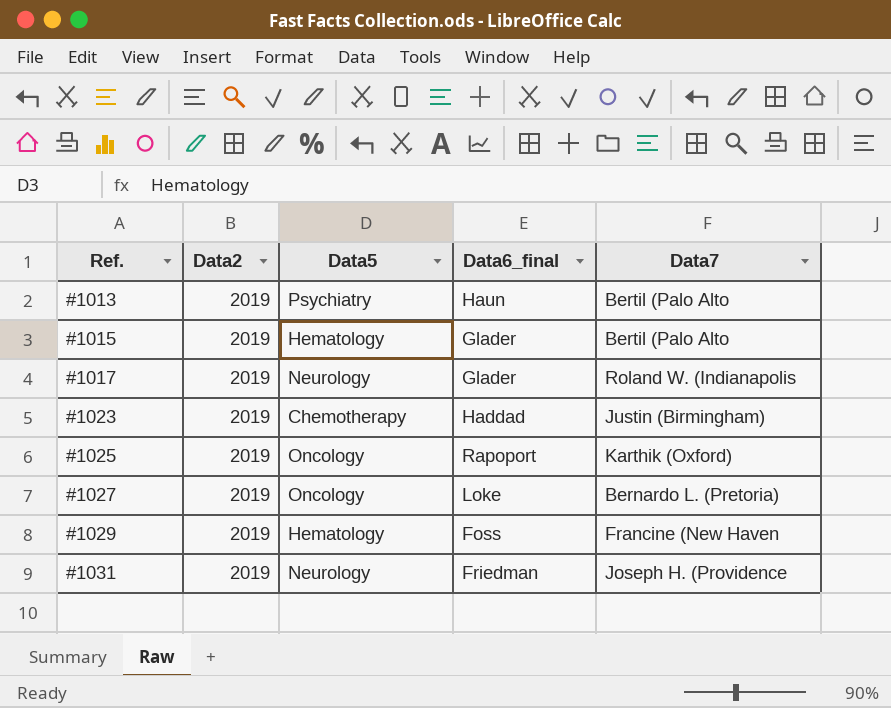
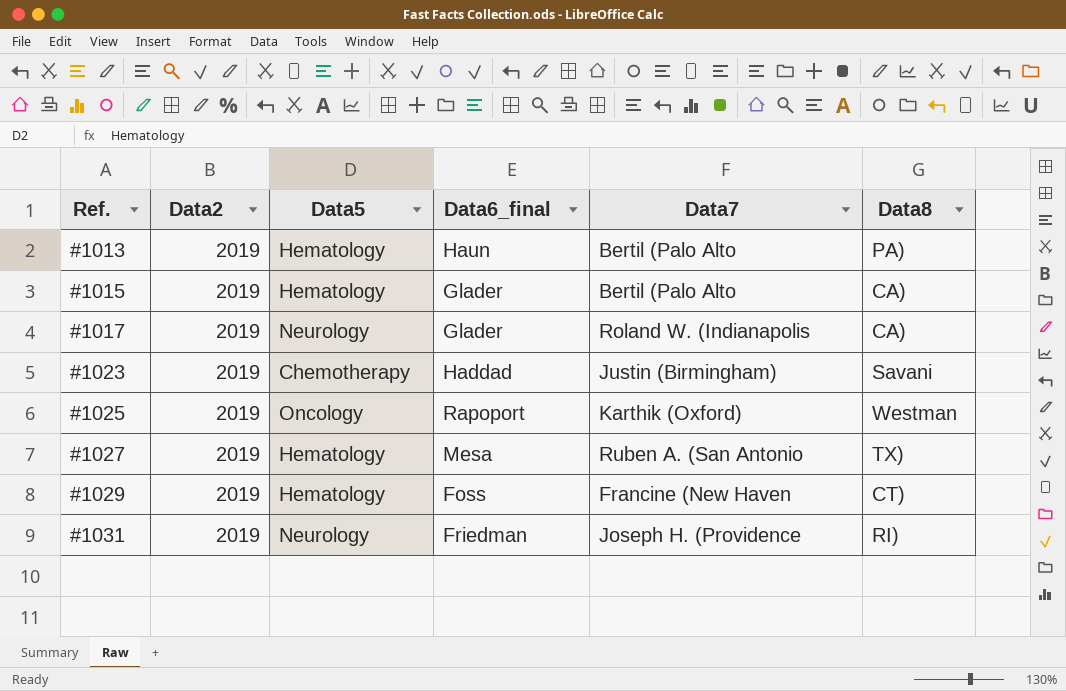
column Data8 | position: none -> 6
#1013 | Data5: Psychiatry -> Hematology
#1027 | Data5: Oncology -> Hematology
#1027 | Data6_final: Loke -> Mesa
#1027 | Data7: Bernardo L. (Pretoria) -> Ruben A. (San Antonio

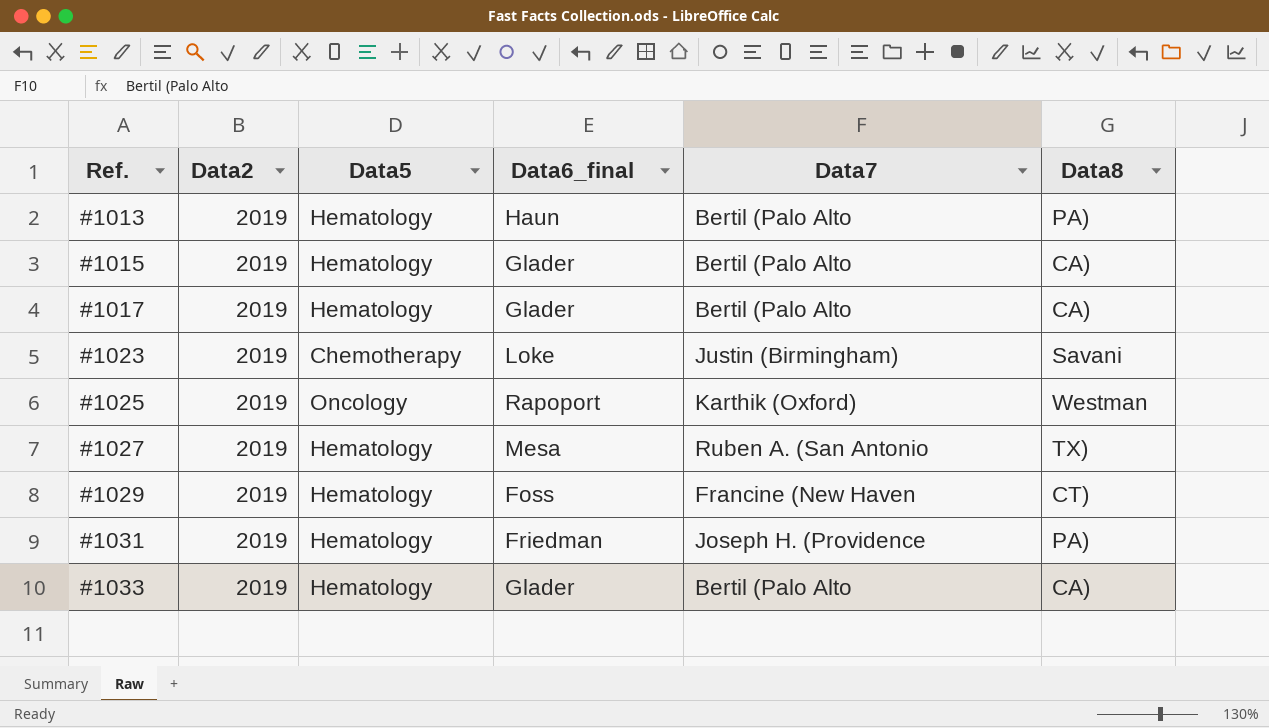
#1017 | Data5: Neurology -> Hematology
#1017 | Data7: Roland W. (Indianapolis -> Bertil (Palo Alto
#1023 | Data6_final: Haddad -> Loke
#1031 | Data5: Neurology -> Hematology
#1031 | Data8: RI) -> PA)
row #1033: none -> 2019 | Hematology | Glader | Bertil (Palo Alto | CA)

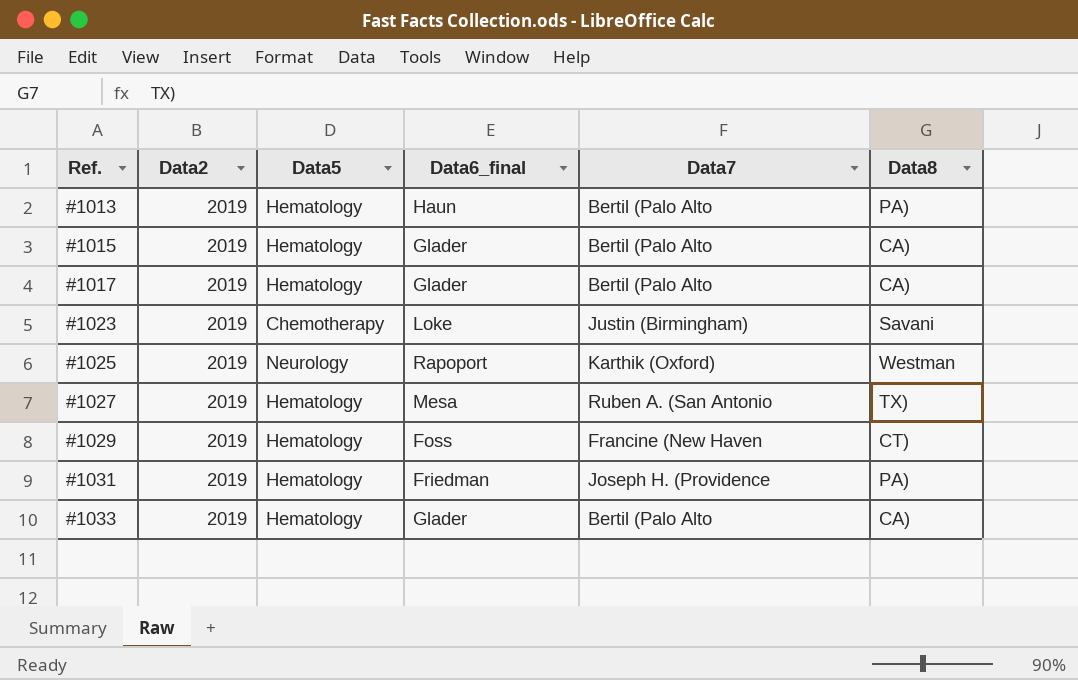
#1025 | Data5: Oncology -> Neurology

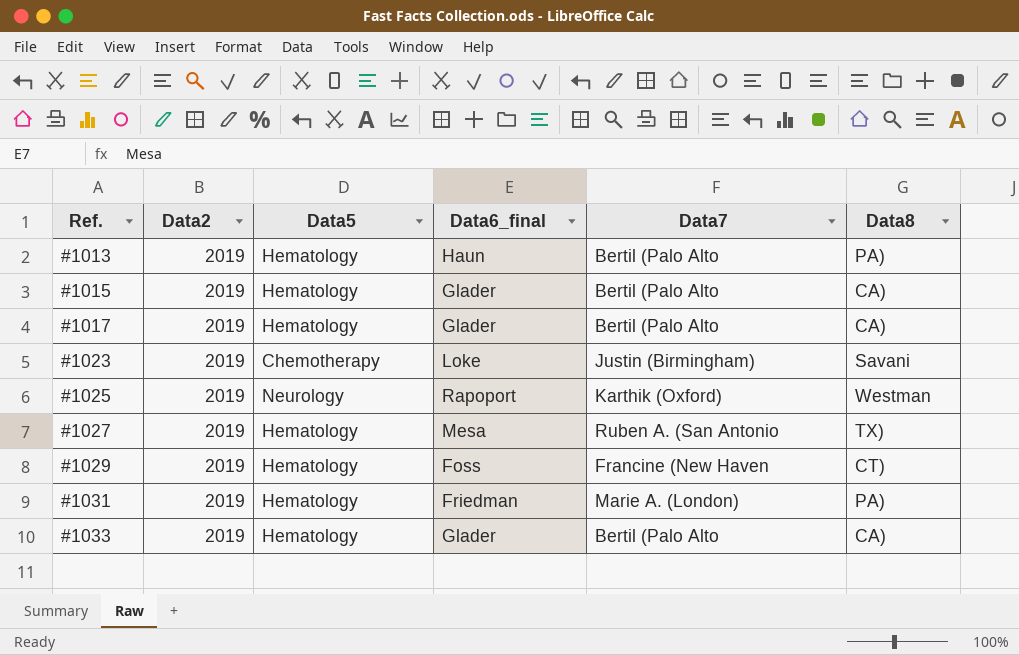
#1031 | Data7: Joseph H. (Providence -> Marie A. (London)

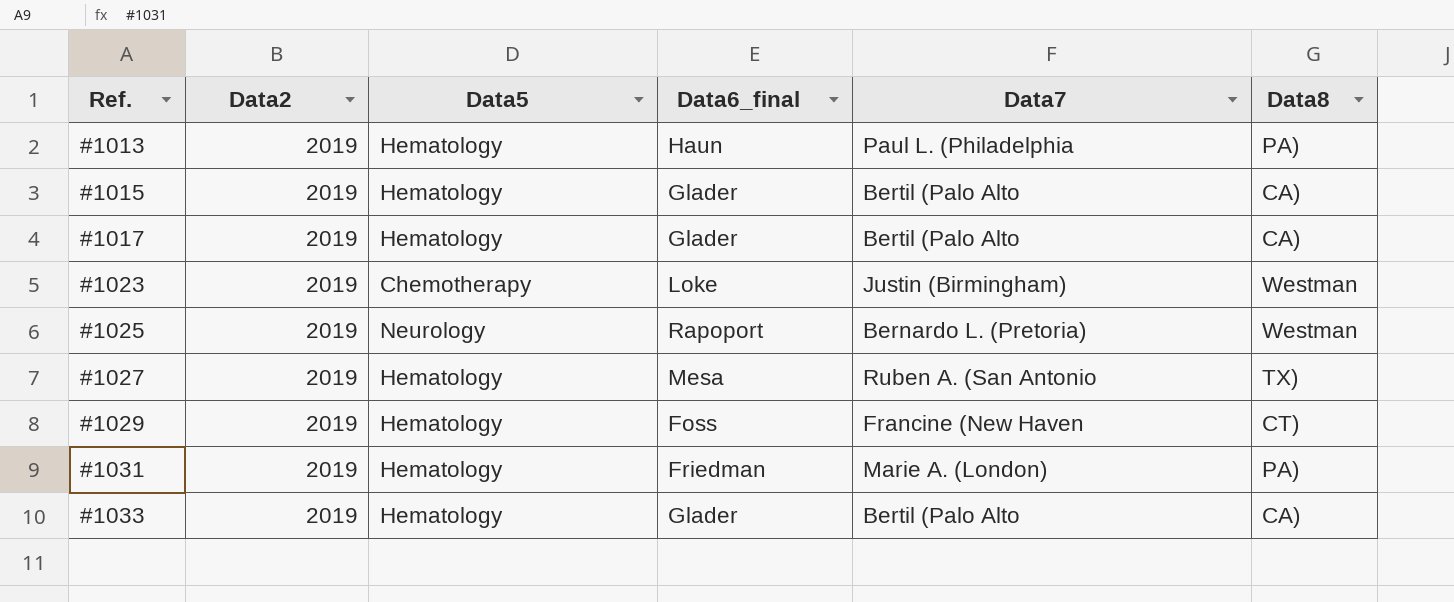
#1013 | Data7: Bertil (Palo Alto -> Paul L. (Philadelphia
#1023 | Data8: Savani -> Westman
#1025 | Data7: Karthik (Oxford) -> Bernardo L. (Pretoria)

